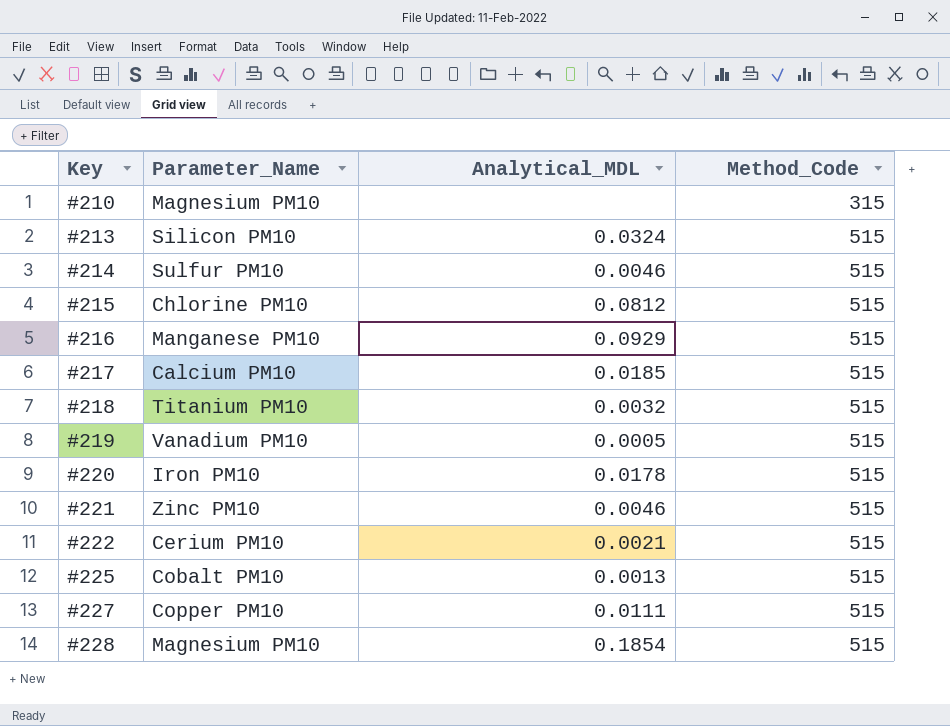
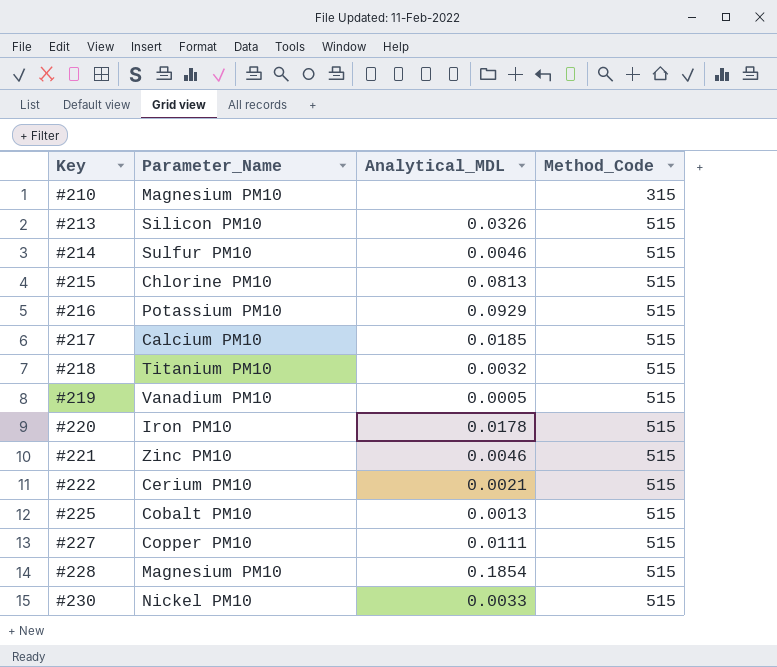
#213 | Analytical_MDL: 0.0324 -> 0.0326
#215 | Analytical_MDL: 0.0812 -> 0.0813
#216 | Parameter_Name: Manganese PM10 -> Potassium PM10
row #230: none -> Nickel PM10 | 0.0033 | 515

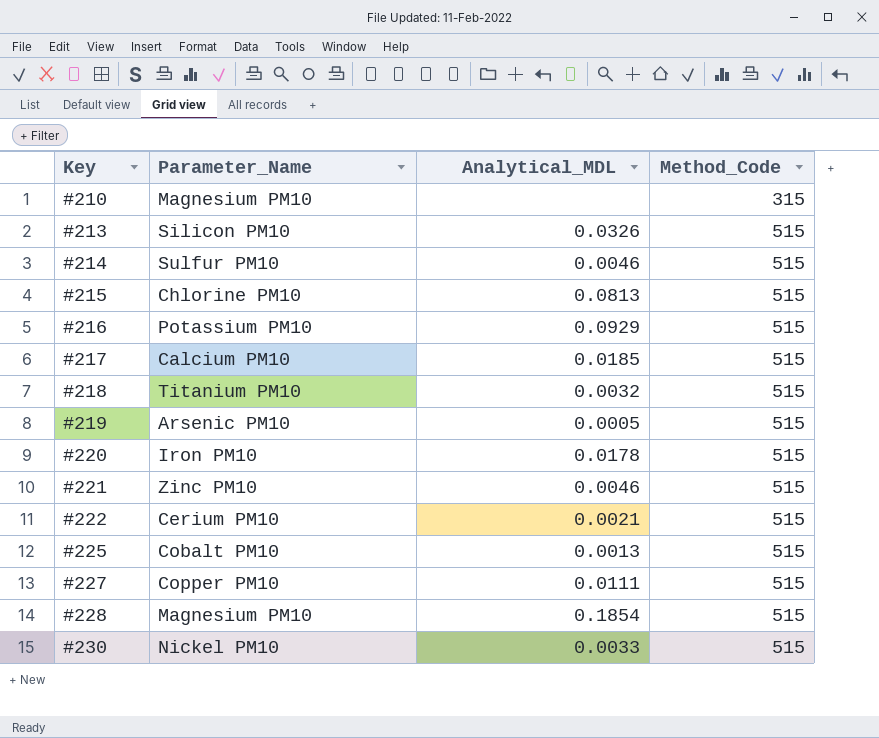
#219 | Parameter_Name: Vanadium PM10 -> Arsenic PM10

